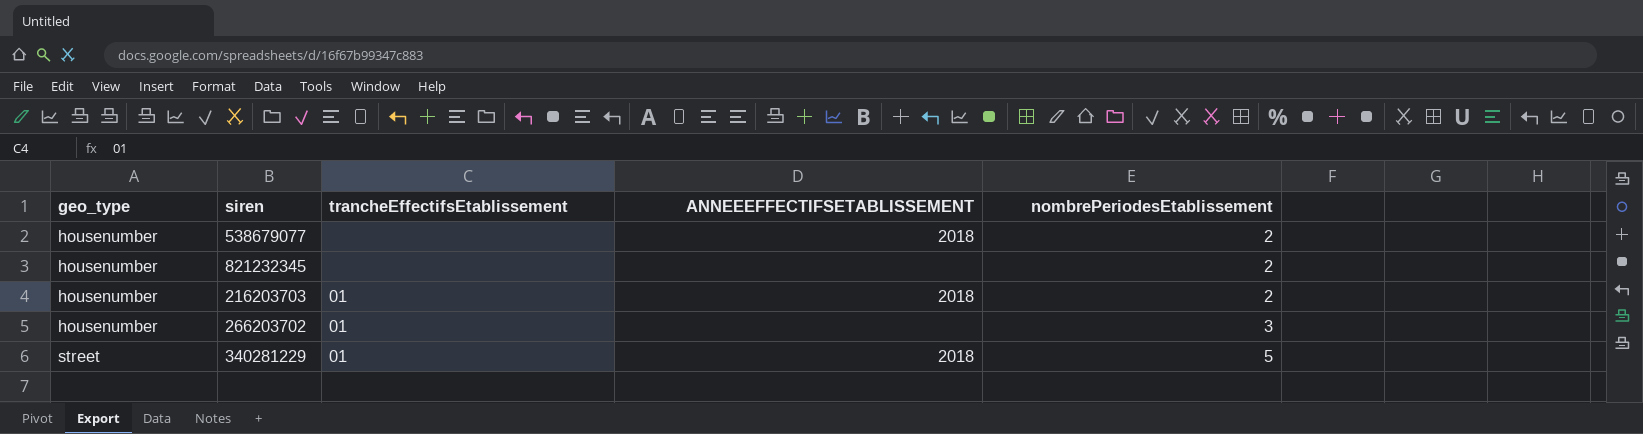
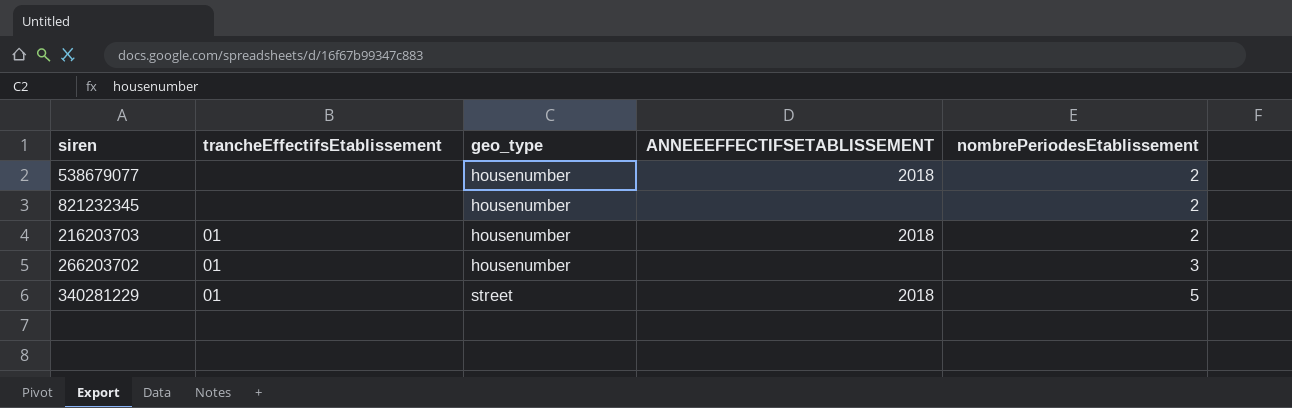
column geo_type | position: 1 -> 3

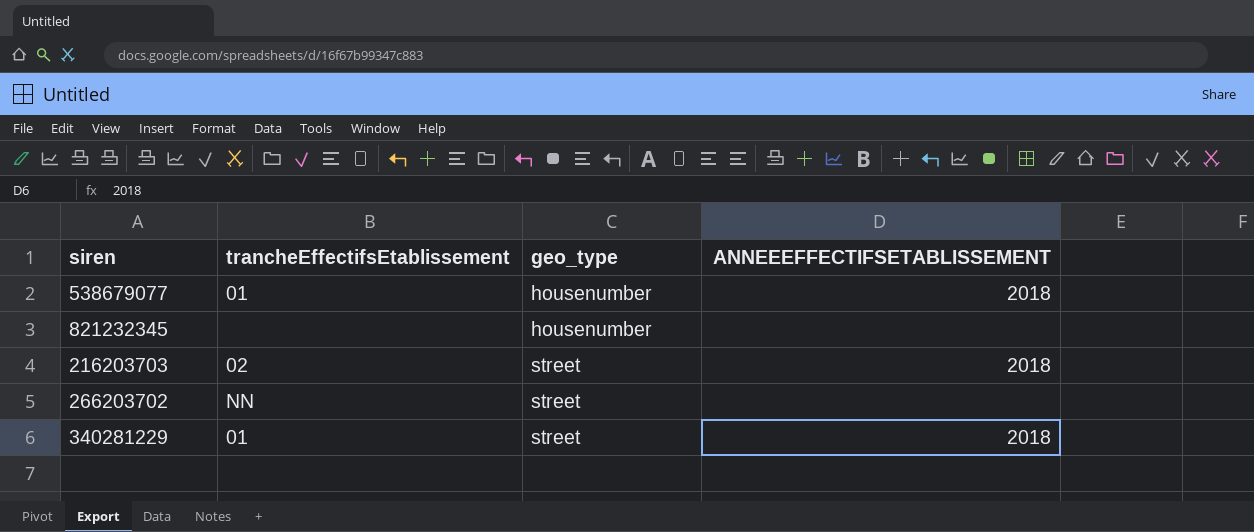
column nombrePeriodesEtablissement | position: 5 -> none
538679077 | trancheEffectifsEtablissement: none -> 01
216203703 | trancheEffectifsEtablissement: 01 -> 02
216203703 | geo_type: housenumber -> street
266203702 | trancheEffectifsEtablissement: 01 -> NN
266203702 | geo_type: housenumber -> street

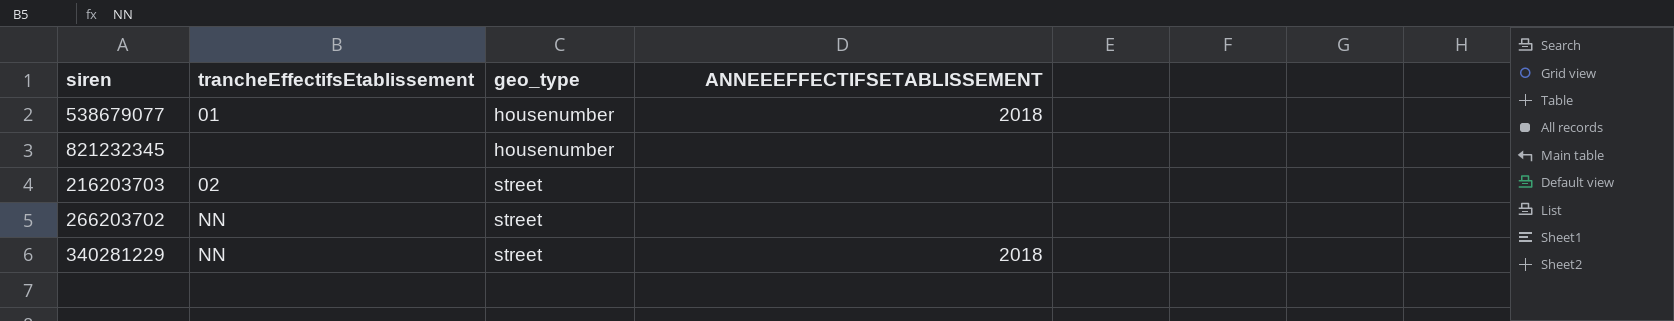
216203703 | ANNEEEFFECTIFSETABLISSEMENT: 2018 -> none
340281229 | trancheEffectifsEtablissement: 01 -> NN

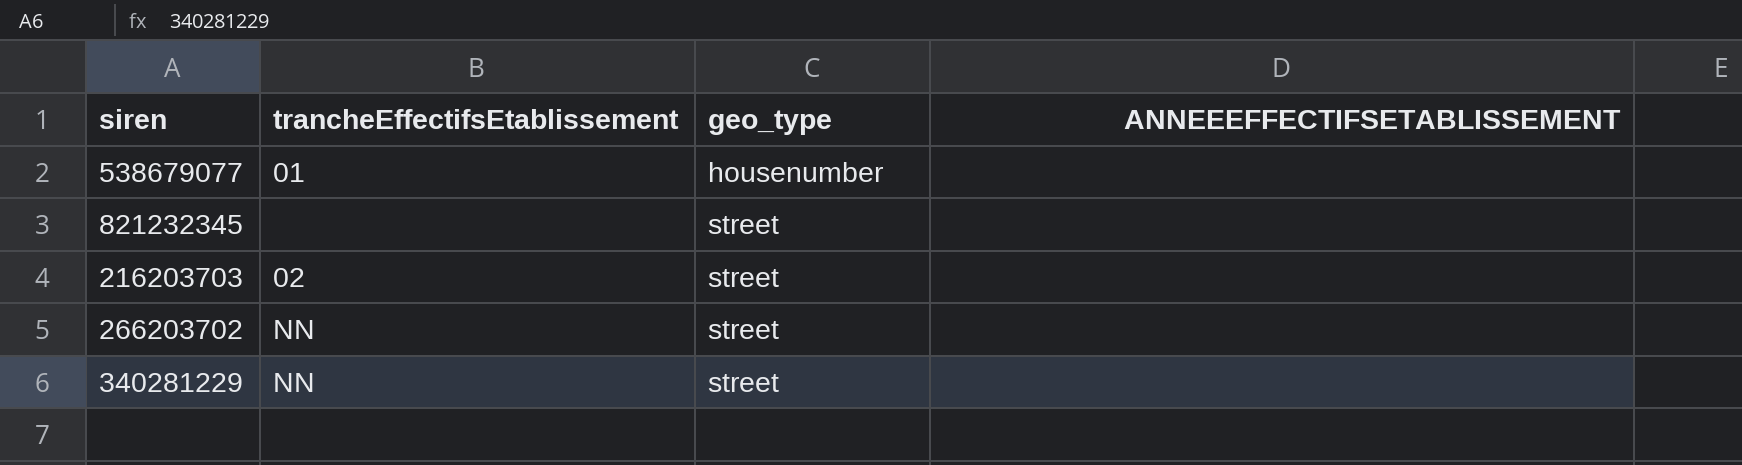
538679077 | ANNEEEFFECTIFSETABLISSEMENT: 2018 -> none
821232345 | geo_type: housenumber -> street
340281229 | ANNEEEFFECTIFSETABLISSEMENT: 2018 -> none

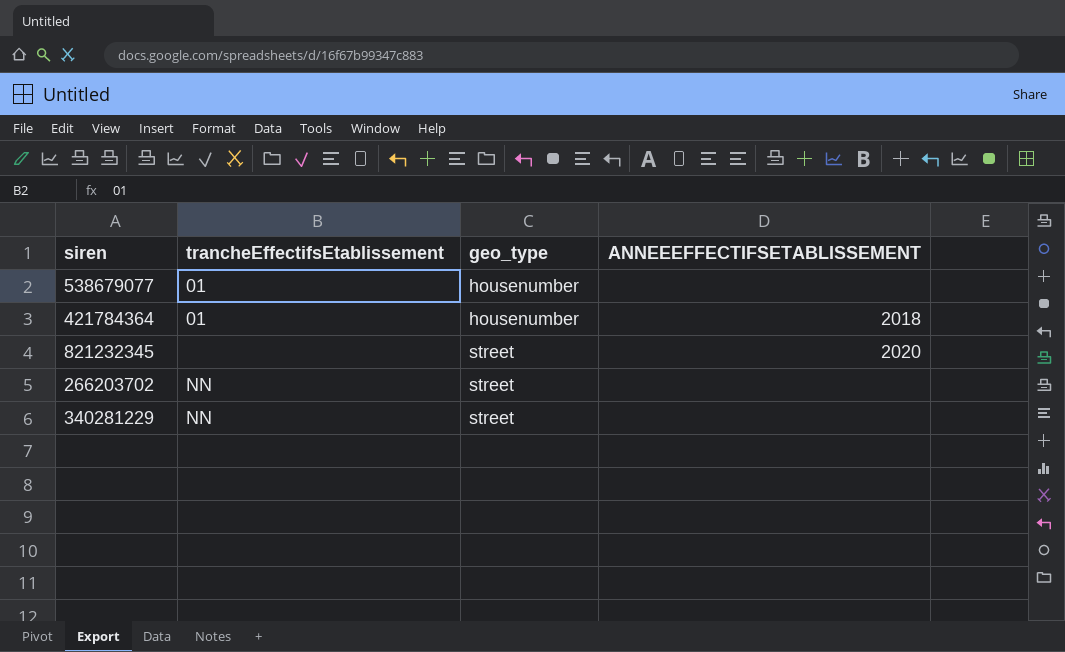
row 216203703: 02 | street | none -> none
row 421784364: none -> 01 | housenumber | 2018
821232345 | ANNEEEFFECTIFSETABLISSEMENT: none -> 2020

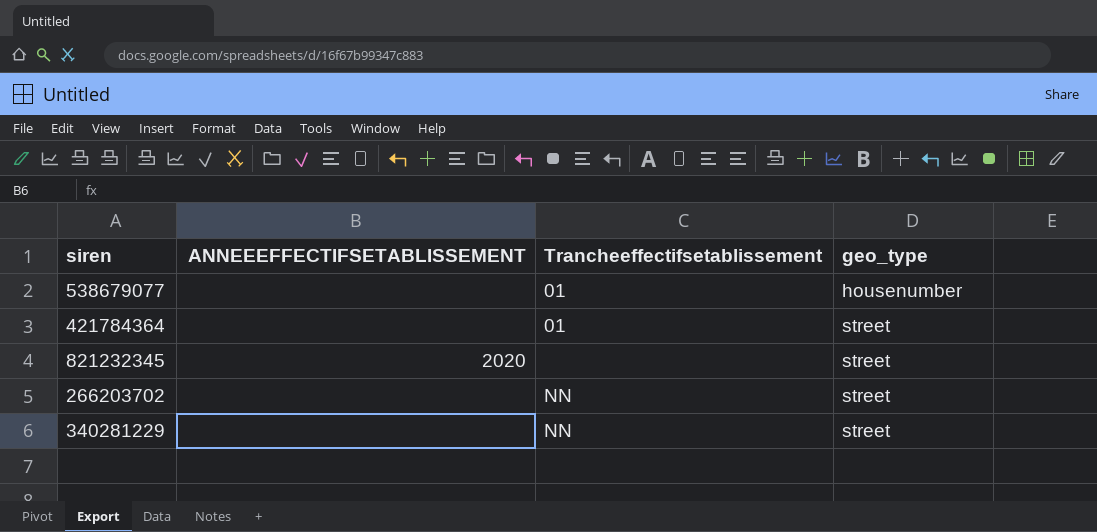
column ANNEEEFFECTIFSETABLISSEMENT | position: 4 -> 2
column name: trancheEffectifsEtablissement -> Trancheeffectifsetablissement
421784364 | ANNEEEFFECTIFSETABLISSEMENT: 2018 -> none
421784364 | geo_type: housenumber -> street

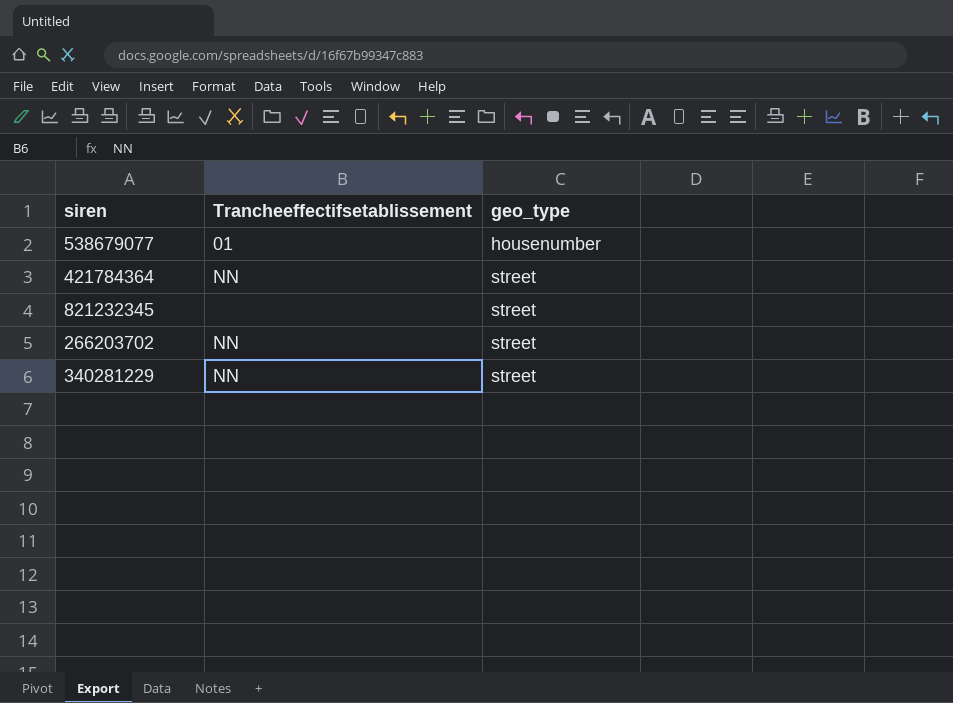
column ANNEEEFFECTIFSETABLISSEMENT | position: 2 -> none
421784364 | Trancheeffectifsetablissement: 01 -> NN

